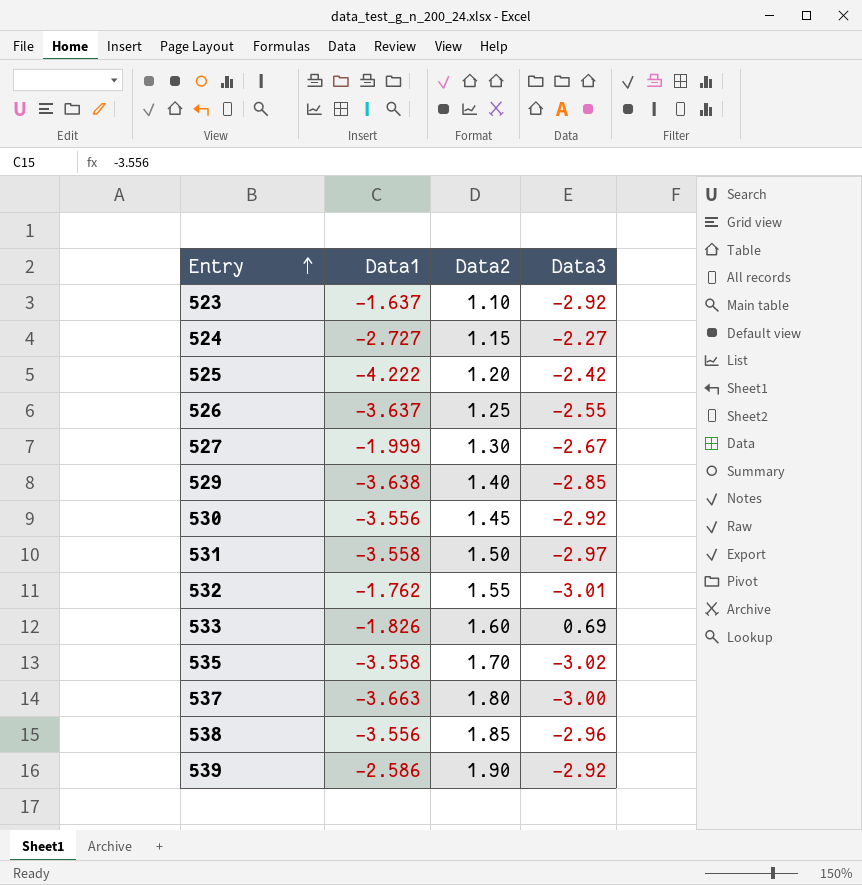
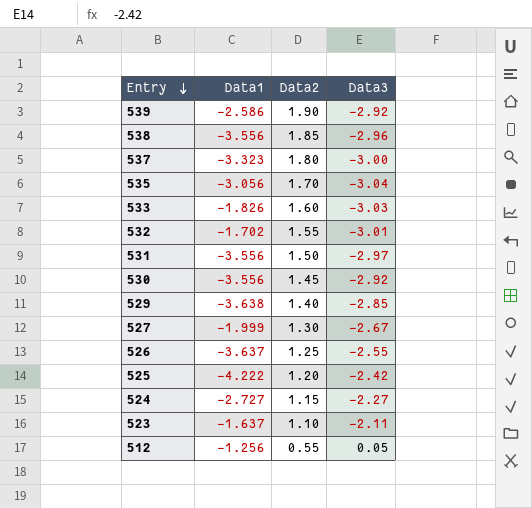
row order: Entry ascending -> Entry descending
537 | Data1: -3.663 -> -3.323
535 | Data1: -3.558 -> -3.056
535 | Data3: -3.02 -> -3.04
533 | Data3: 0.69 -> -3.03
532 | Data1: -1.762 -> -1.702
531 | Data1: -3.558 -> -3.556
523 | Data3: -2.92 -> -2.11
row 512: none -> -1.256 | 0.55 | 0.05

